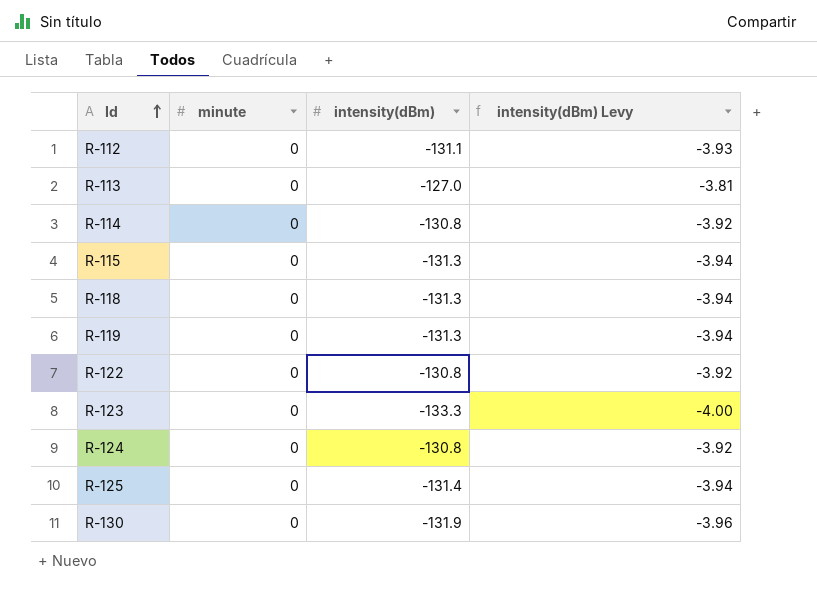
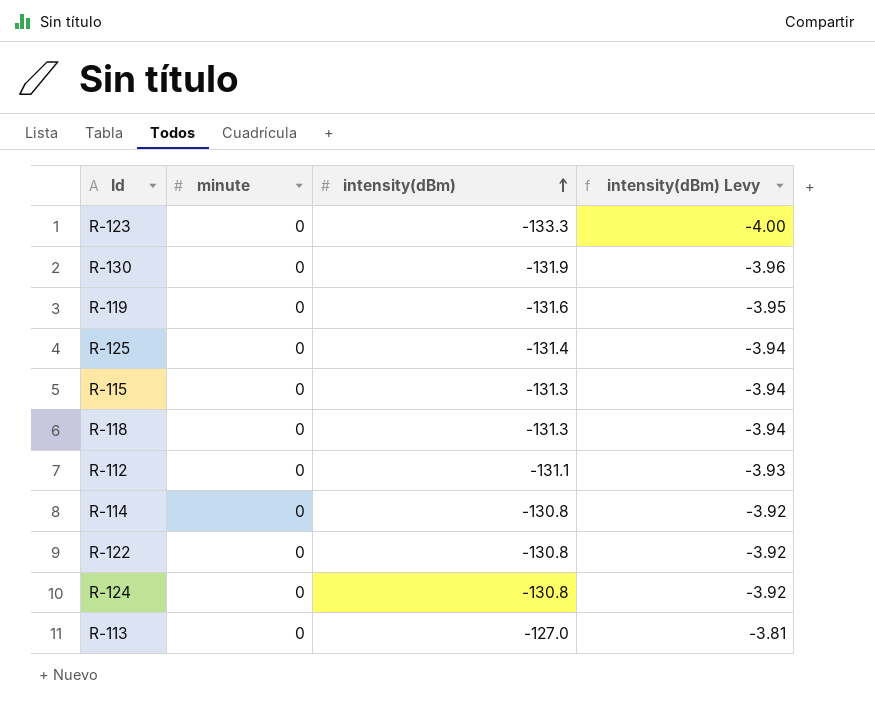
row order: Id ascending -> intensity(dBm) ascending
R-119 | intensity(dBm): -131.3 -> -131.6
R-119 | intensity(dBm) Levy: -3.94 -> -3.95

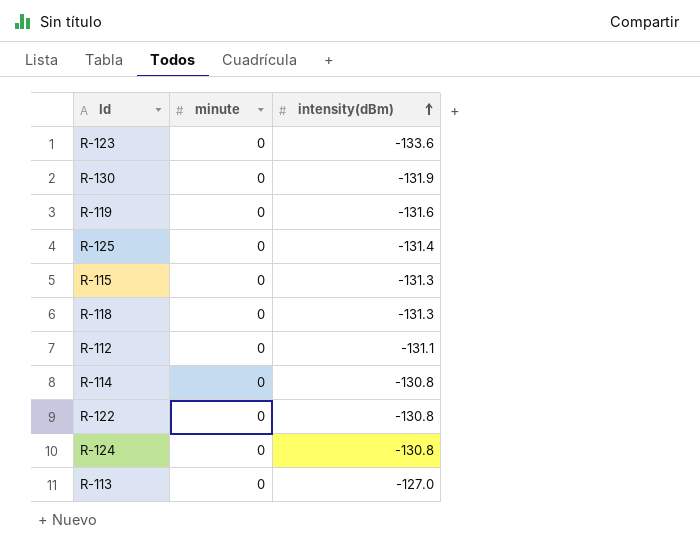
column intensity(dBm) Levy | formula: [intensity(dBm)] * 0.03 -> none
R-123 | intensity(dBm): -133.3 -> -133.6

